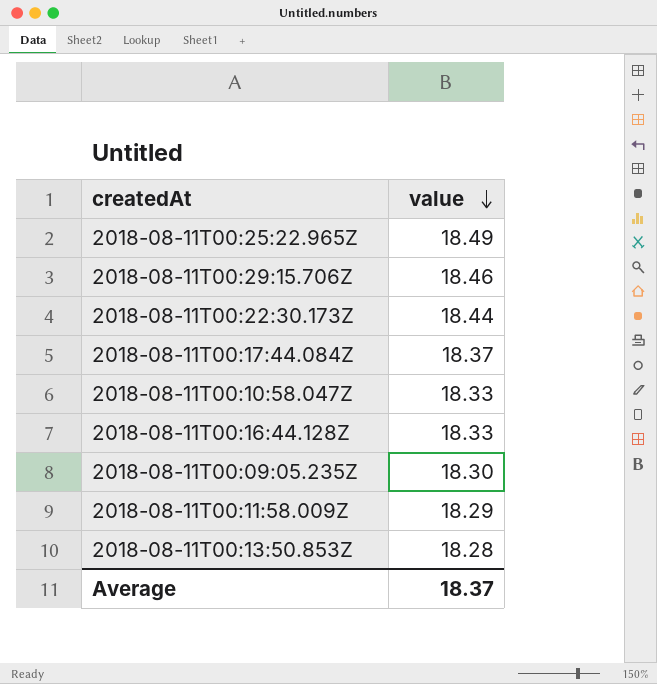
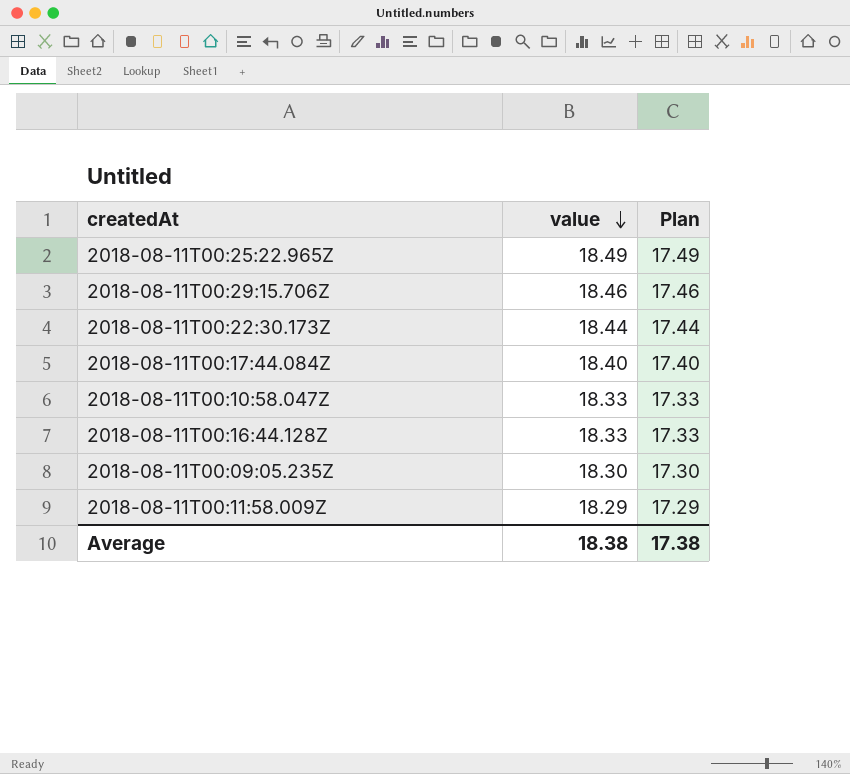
column Plan | formula: none -> [value] - 1
row 2018-08-11T00:13:50.853Z: 18.28 -> none
2018-08-11T00:17:44.084Z | value: 18.37 -> 18.40
Average | value: 18.37 -> 18.38

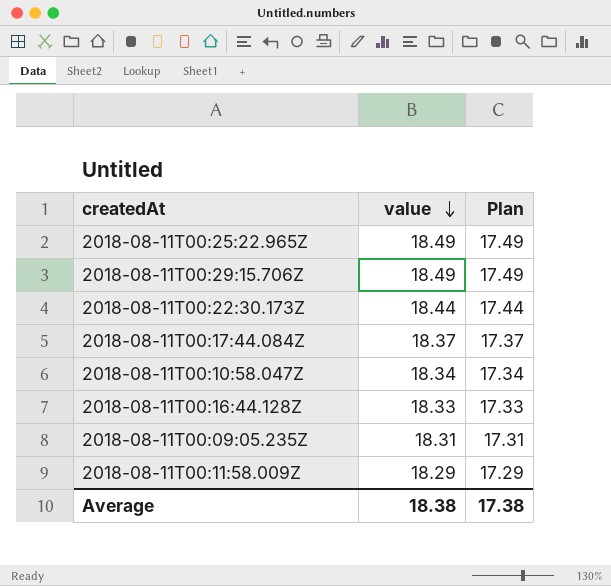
2018-08-11T00:29:15.706Z | value: 18.46 -> 18.49
2018-08-11T00:29:15.706Z | Plan: 17.46 -> 17.49
2018-08-11T00:17:44.084Z | value: 18.40 -> 18.37
2018-08-11T00:17:44.084Z | Plan: 17.40 -> 17.37
2018-08-11T00:10:58.047Z | value: 18.33 -> 18.34
2018-08-11T00:10:58.047Z | Plan: 17.33 -> 17.34
2018-08-11T00:09:05.235Z | value: 18.30 -> 18.31
2018-08-11T00:09:05.235Z | Plan: 17.30 -> 17.31

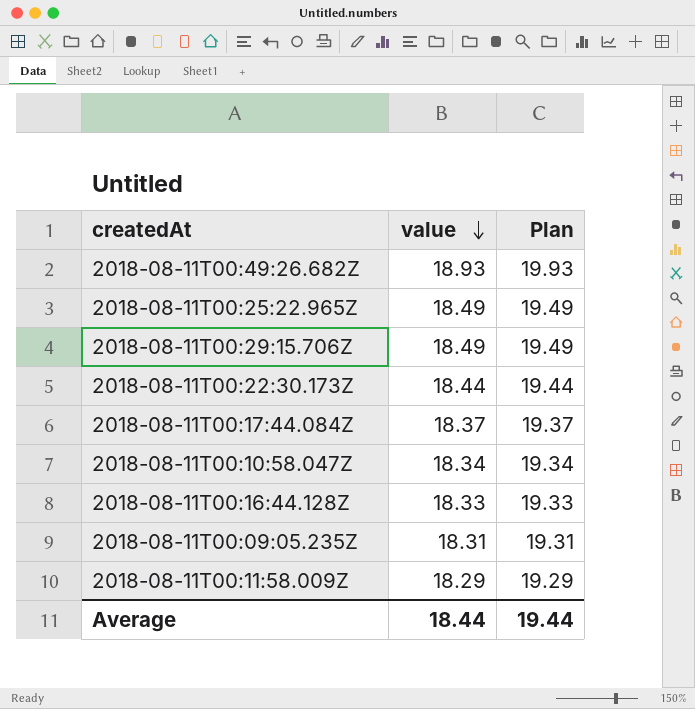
column Plan | formula: [value] - 1 -> [value] + 1
row 2018-08-11T00:49:26.682Z: none -> 18.93 | 19.93
Average | value: 18.38 -> 18.44
Average | Plan: 17.38 -> 19.44

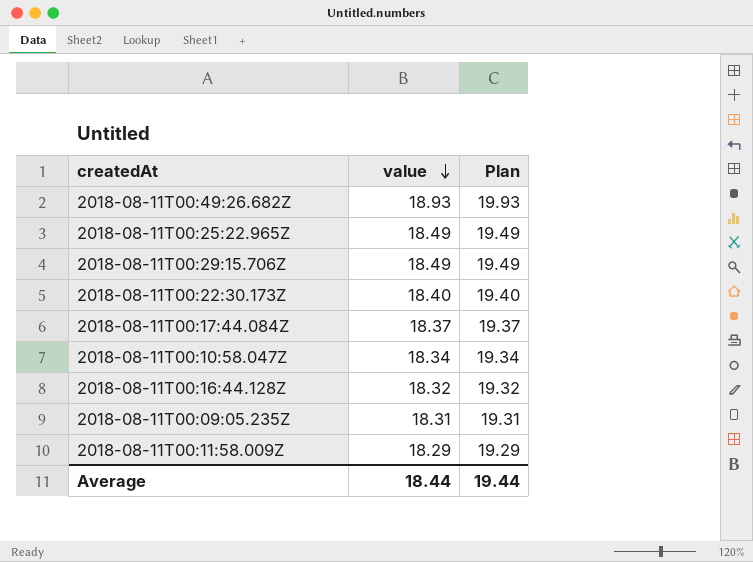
2018-08-11T00:22:30.173Z | value: 18.44 -> 18.40
2018-08-11T00:22:30.173Z | Plan: 19.44 -> 19.40
2018-08-11T00:16:44.128Z | value: 18.33 -> 18.32
2018-08-11T00:16:44.128Z | Plan: 19.33 -> 19.32

